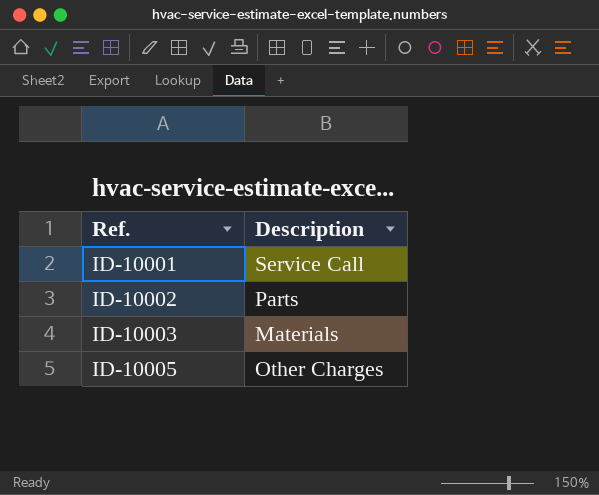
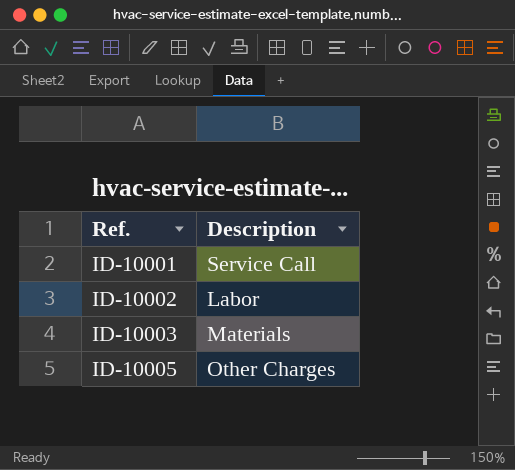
ID-10002 | Description: Parts -> Labor

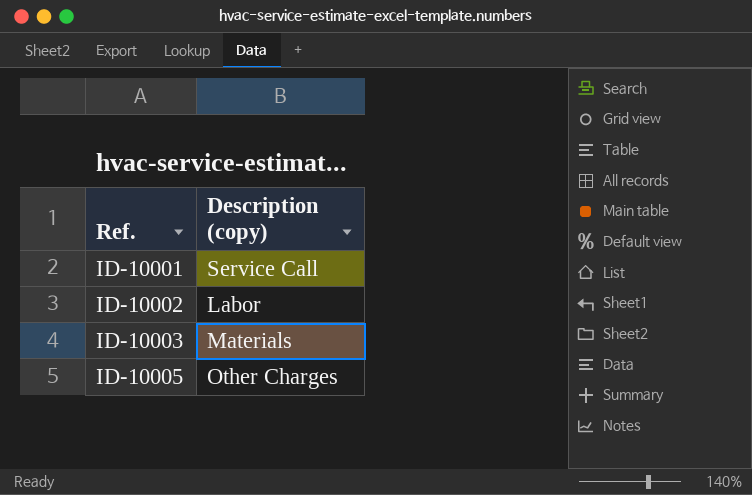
column name: Description -> Description (copy)

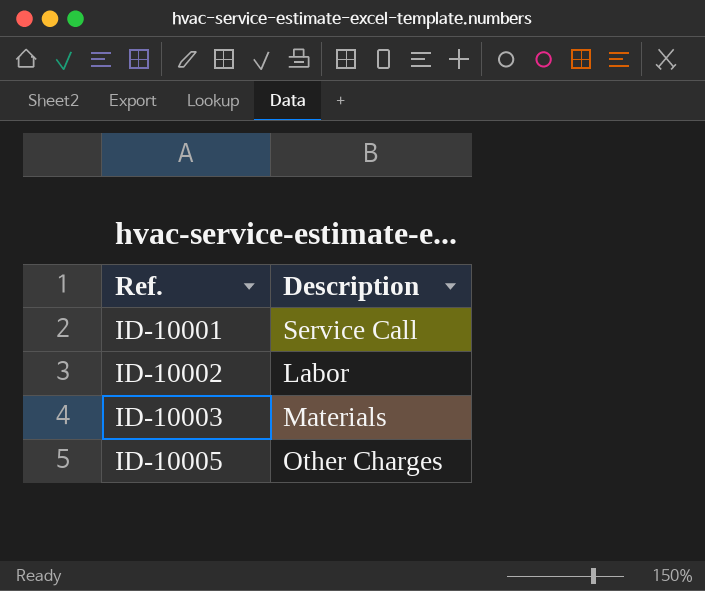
column name: Description (copy) -> Description

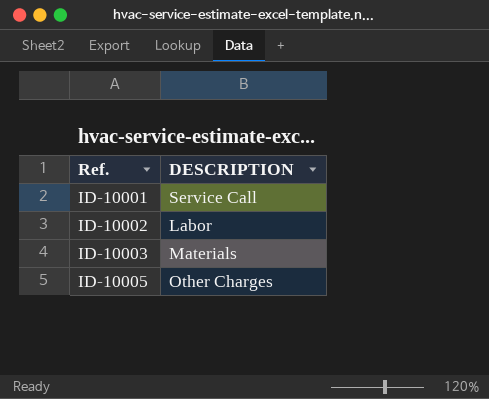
column name: Description -> DESCRIPTION

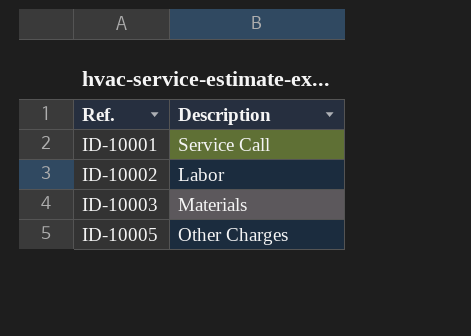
column name: DESCRIPTION -> Description

